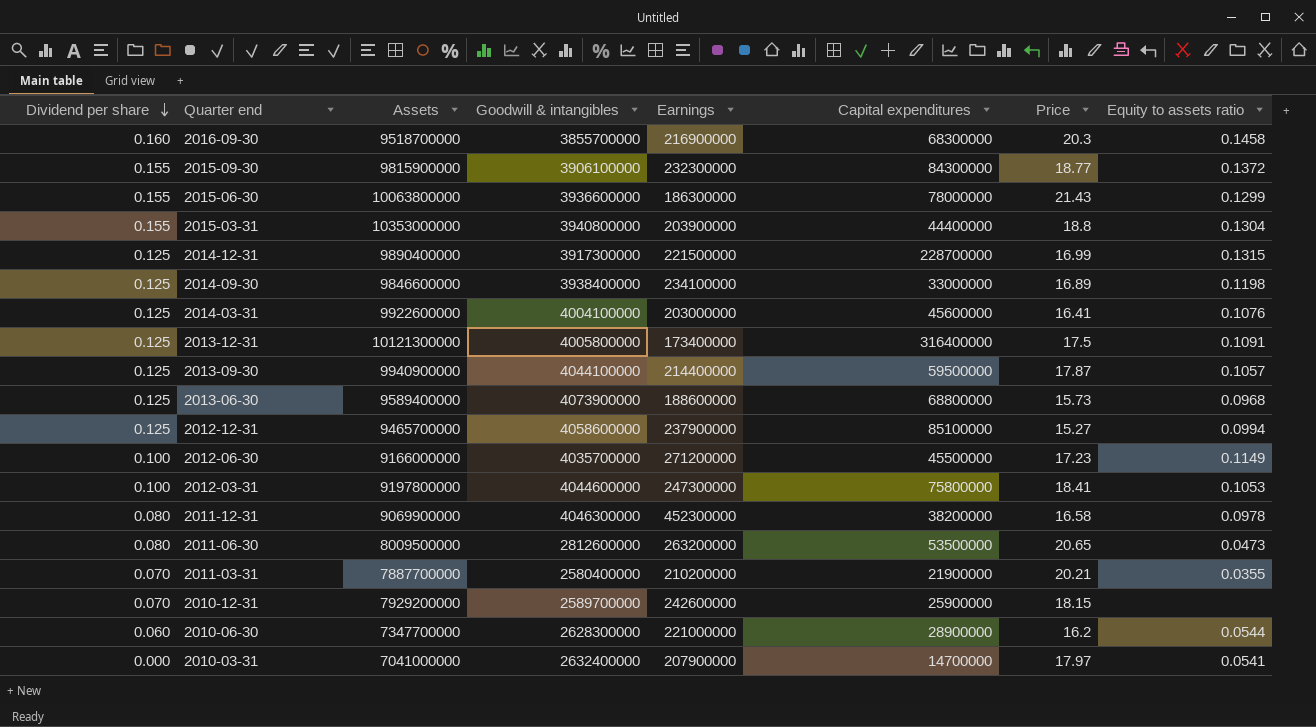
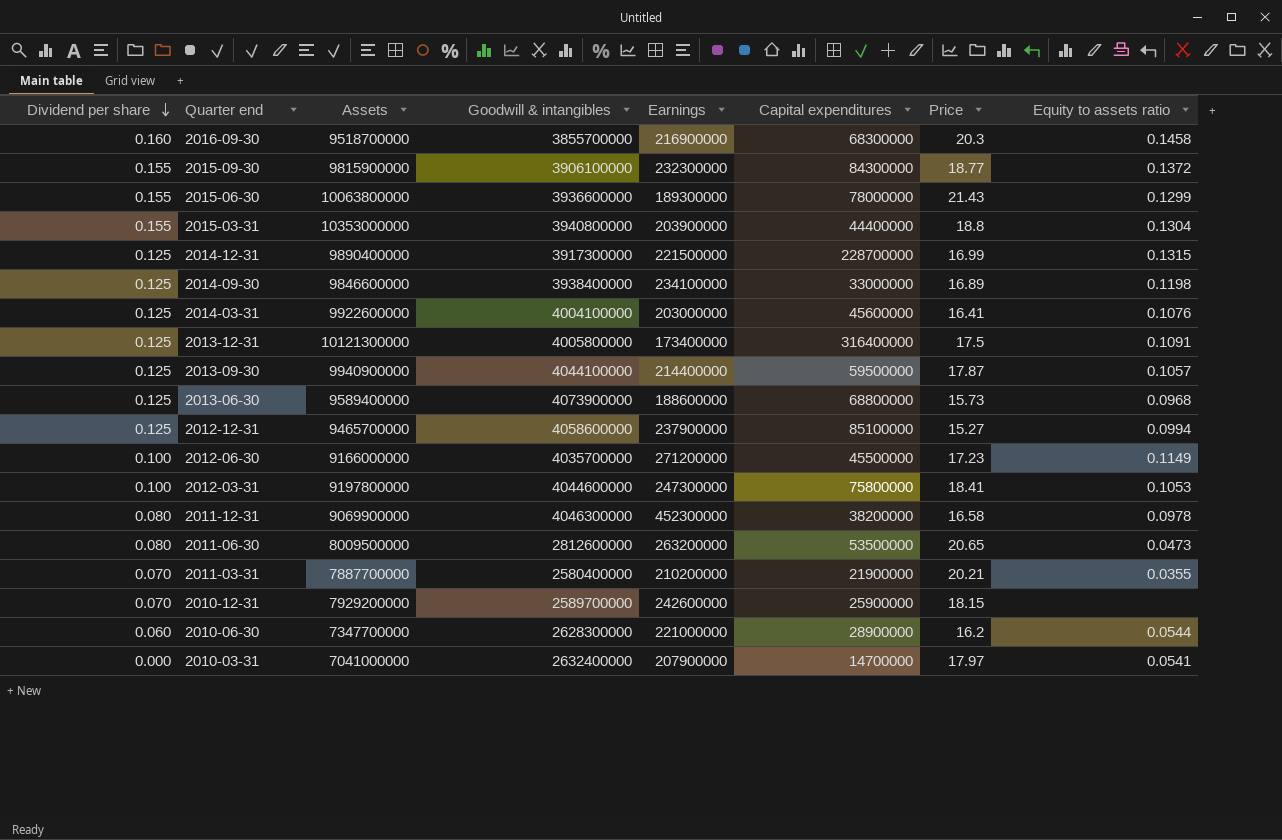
2015-06-30 | Earnings: 186300000 -> 189300000

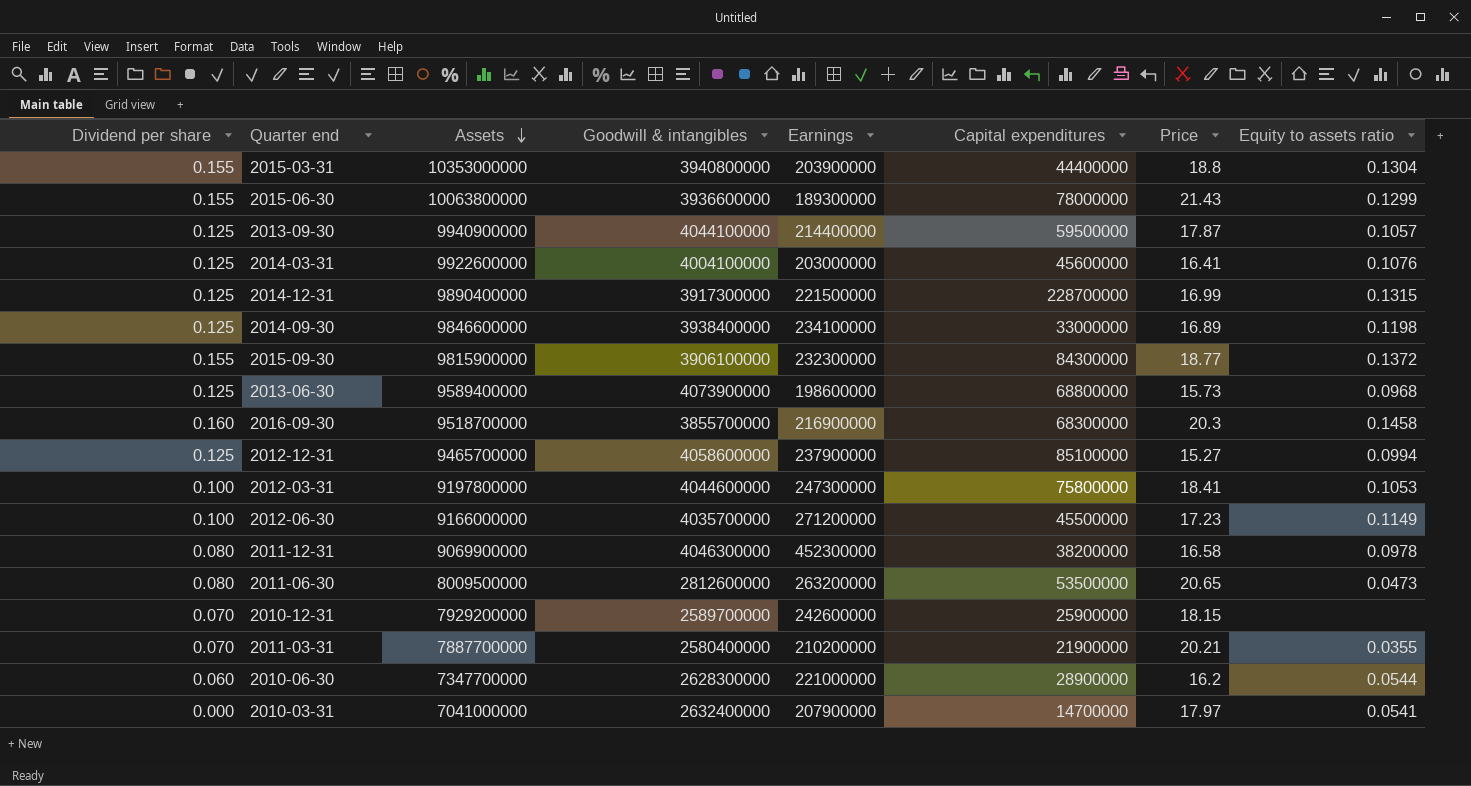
row order: Dividend per share descending -> Assets descending
row 2013-12-31: 0.125 | 10121300000 | 4005800000 | 173400000 | 316400000 | 17.5 | 0.1091 -> none
2013-06-30 | Earnings: 188600000 -> 198600000

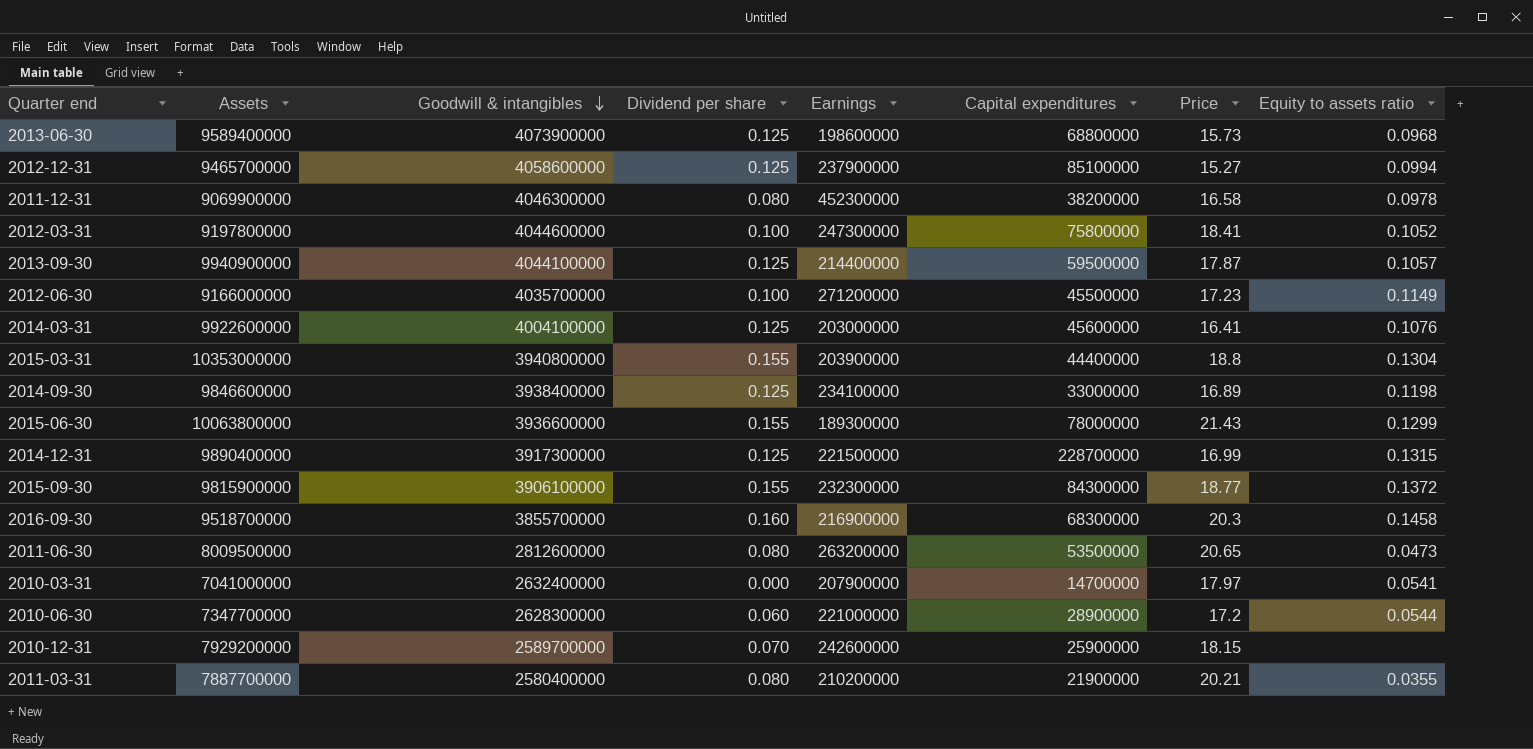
row order: Assets descending -> Goodwill & intangibles descending
column Dividend per share | position: 1 -> 4
2012-03-31 | Equity to assets ratio: 0.1053 -> 0.1052
2010-06-30 | Price: 16.2 -> 17.2
2011-03-31 | Dividend per share: 0.070 -> 0.080

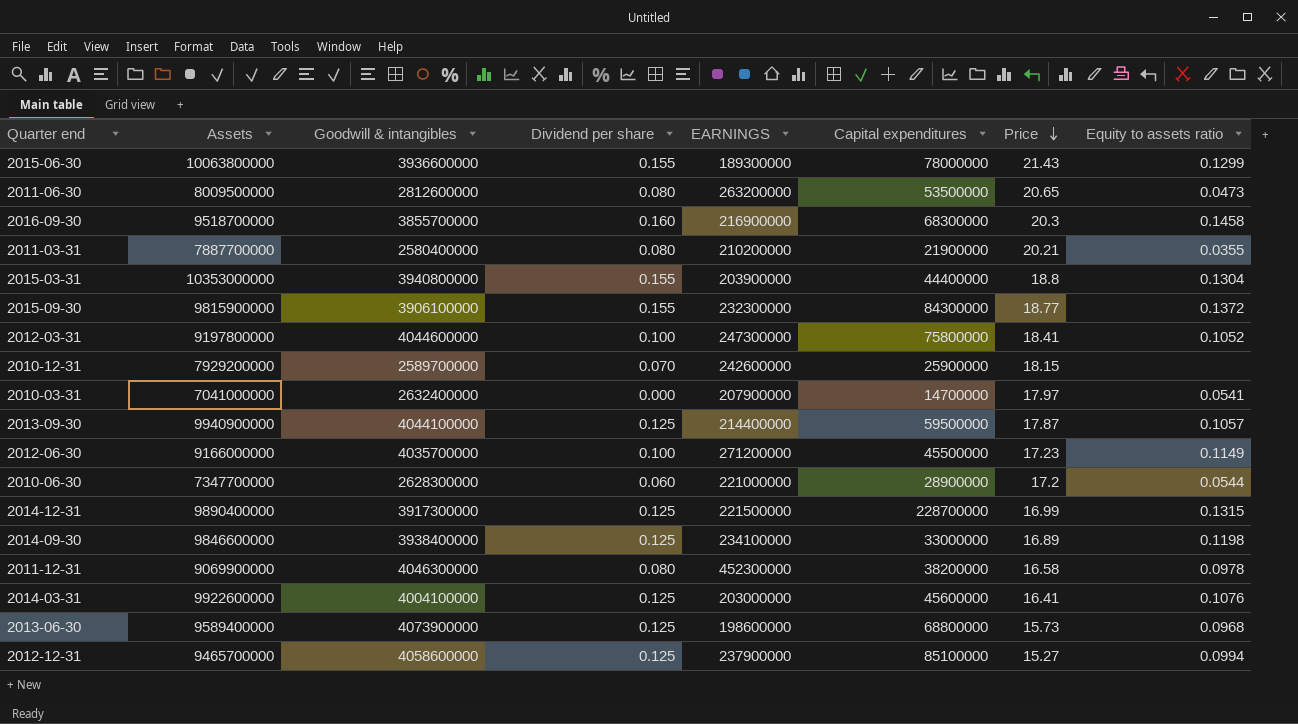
row order: Goodwill & intangibles descending -> Price descending
column name: Earnings -> EARNINGS

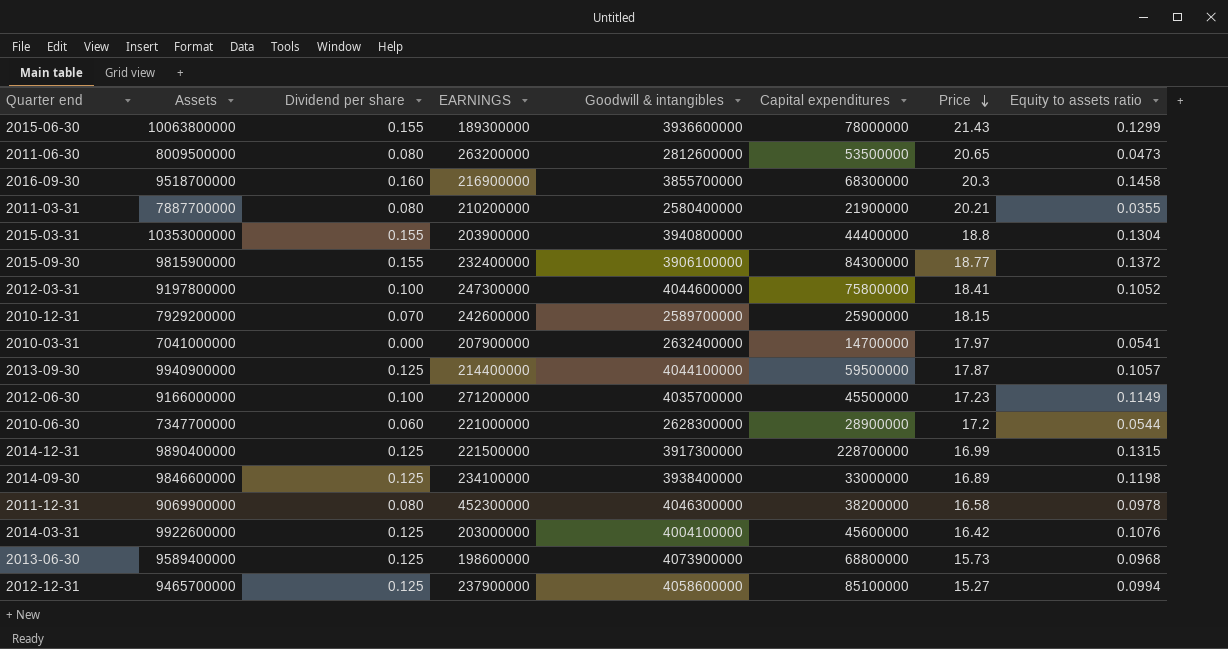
column Goodwill & intangibles | position: 3 -> 5
2015-09-30 | EARNINGS: 232300000 -> 232400000
2014-03-31 | Price: 16.41 -> 16.42

